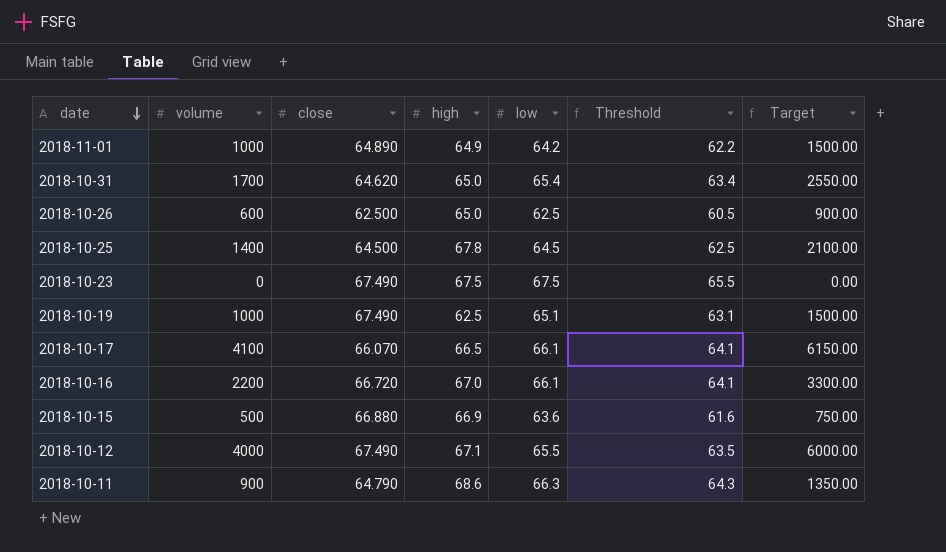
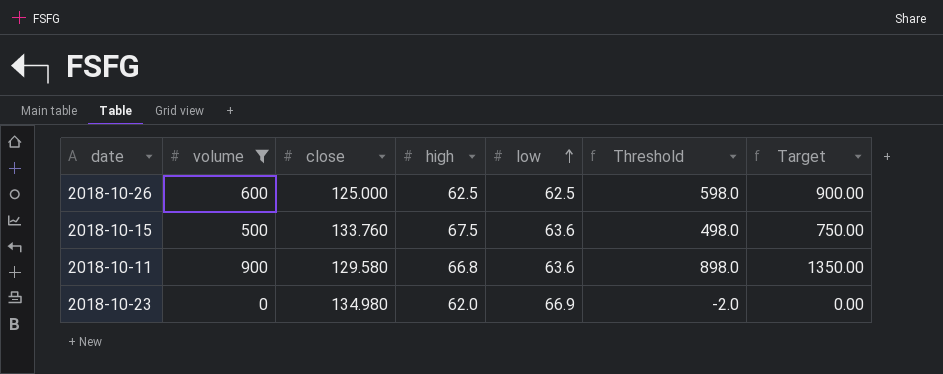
filter: none -> volume <= 900
row order: date descending -> low ascending
column Threshold | formula: [low] - 2 -> [volume] - 2
2018-10-26 | close: 62.500 -> 125.000
2018-10-26 | high: 65.0 -> 62.5
2018-10-15 | close: 66.880 -> 133.760
2018-10-15 | high: 66.9 -> 67.5
2018-10-11 | close: 64.790 -> 129.580
2018-10-11 | high: 68.6 -> 66.8
2018-10-11 | low: 66.3 -> 63.6
2018-10-23 | close: 67.490 -> 134.980
2018-10-23 | high: 67.5 -> 62.0
2018-10-23 | low: 67.5 -> 66.9

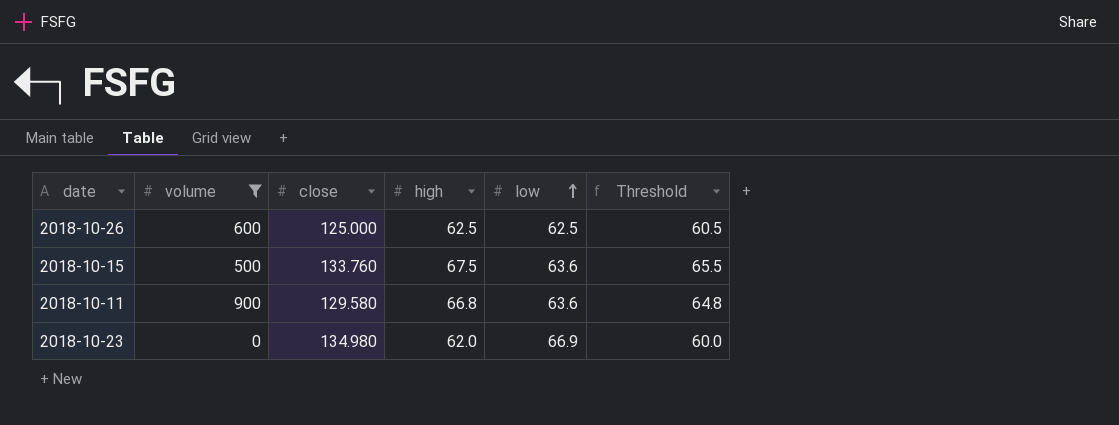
column Target | formula: [volume] * 1.5 -> none
column Threshold | formula: [volume] - 2 -> [high] - 2

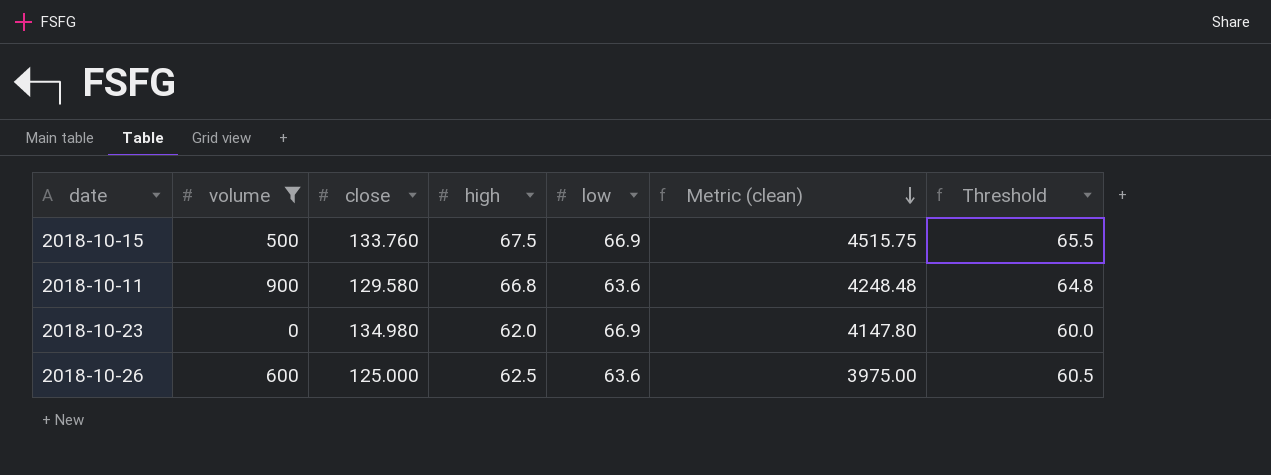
row order: low ascending -> Metric (clean) descending
column Metric (clean) | formula: none -> [high] * [low]
2018-10-15 | low: 63.6 -> 66.9
2018-10-26 | low: 62.5 -> 63.6

